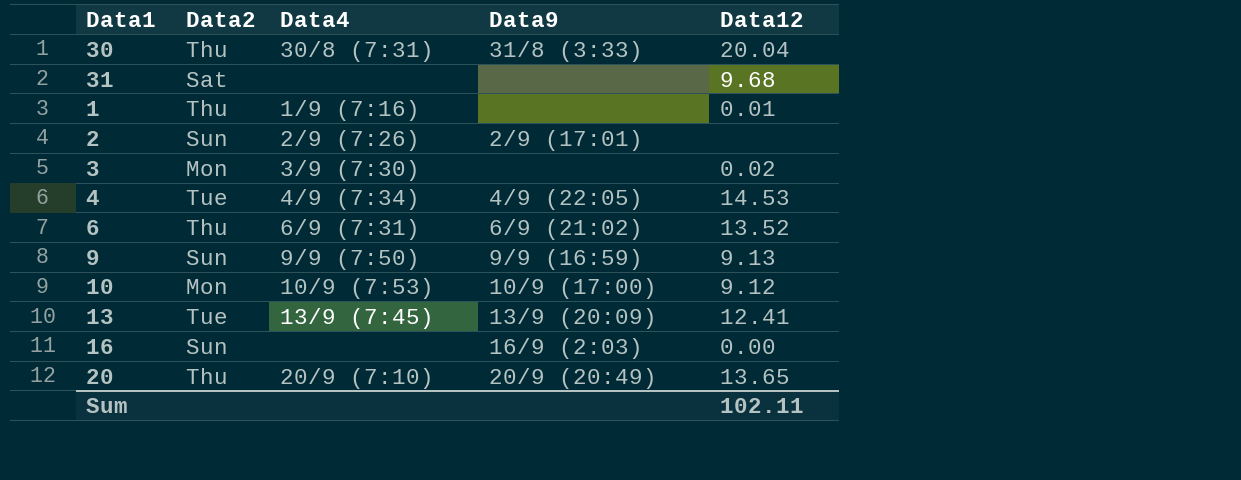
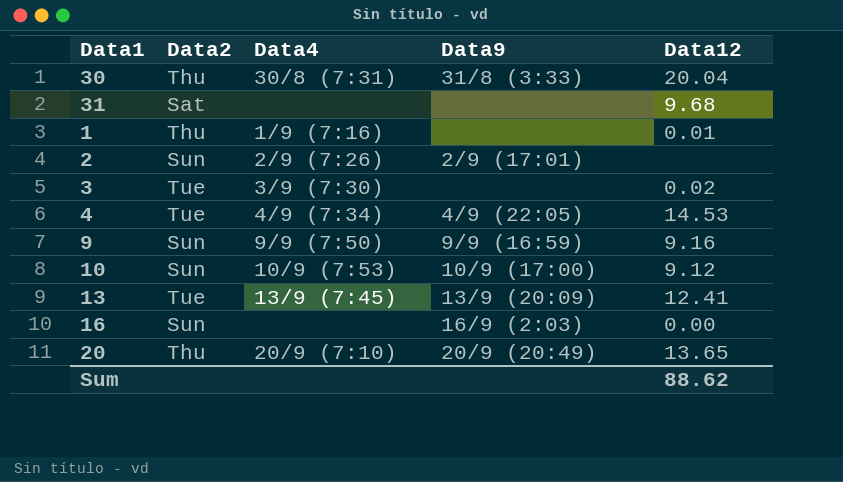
row 6: Thu | 6/9 (7:31) | 6/9 (21:02) | 13.52 -> none
3 | Data2: Mon -> Tue
9 | Data12: 9.13 -> 9.16
10 | Data2: Mon -> Sun
Sum | Data12: 102.11 -> 88.62

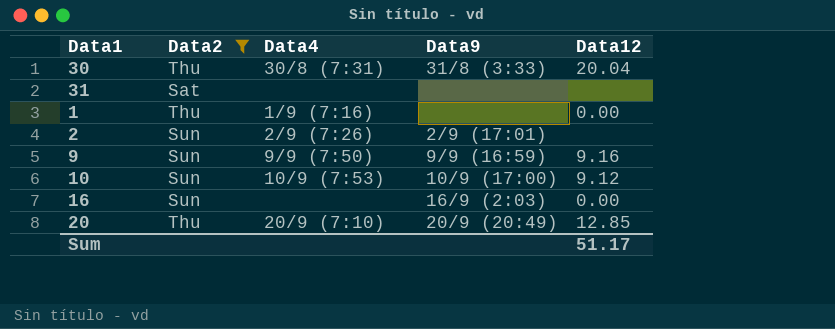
filter: none -> Data2 != Tue
31 | Data12: 9.68 -> none
1 | Data12: 0.01 -> 0.00
20 | Data12: 13.65 -> 12.85
Sum | Data12: 88.62 -> 51.17

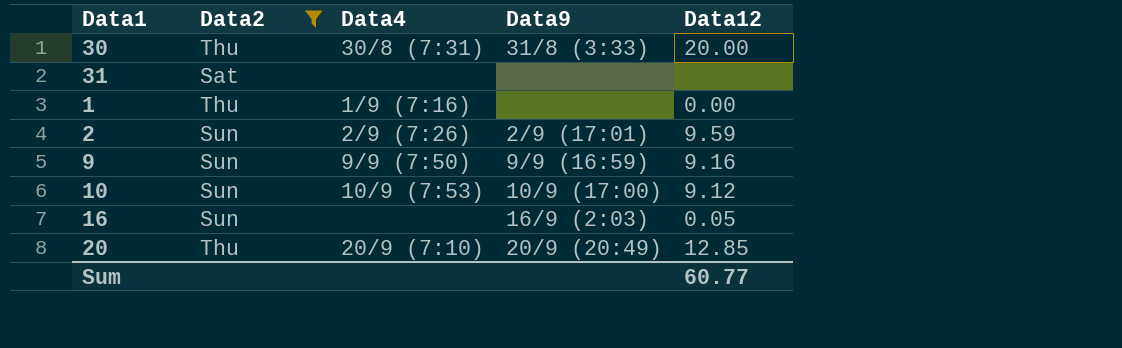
30 | Data12: 20.04 -> 20.00
2 | Data12: none -> 9.59
16 | Data12: 0.00 -> 0.05
Sum | Data12: 51.17 -> 60.77

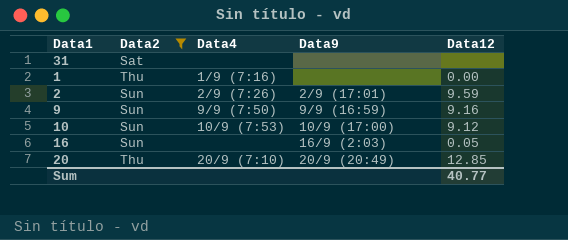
row 30: Thu | 30/8 (7:31) | 31/8 (3:33) | 20.00 -> none
Sum | Data12: 60.77 -> 40.77

